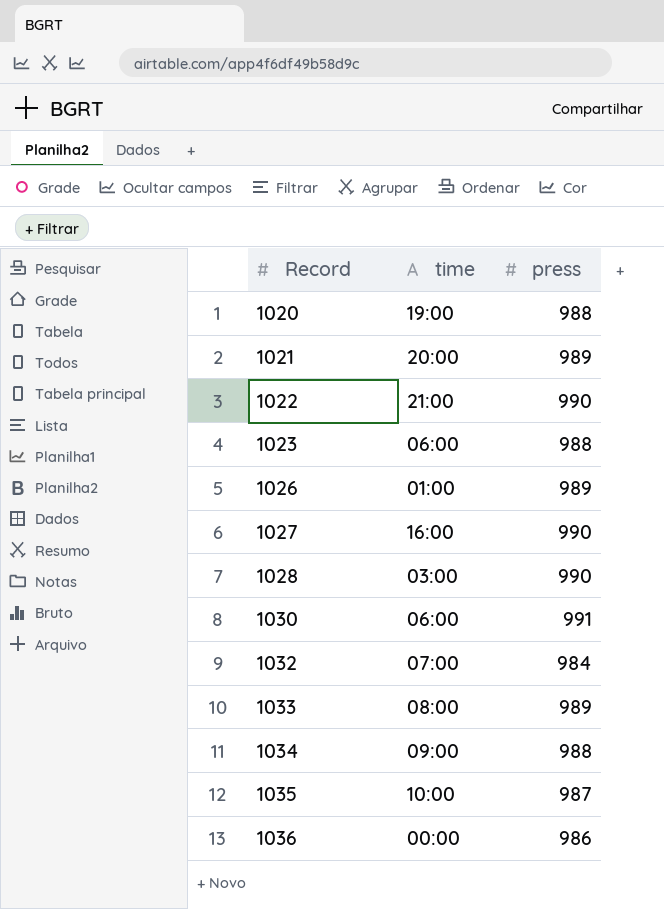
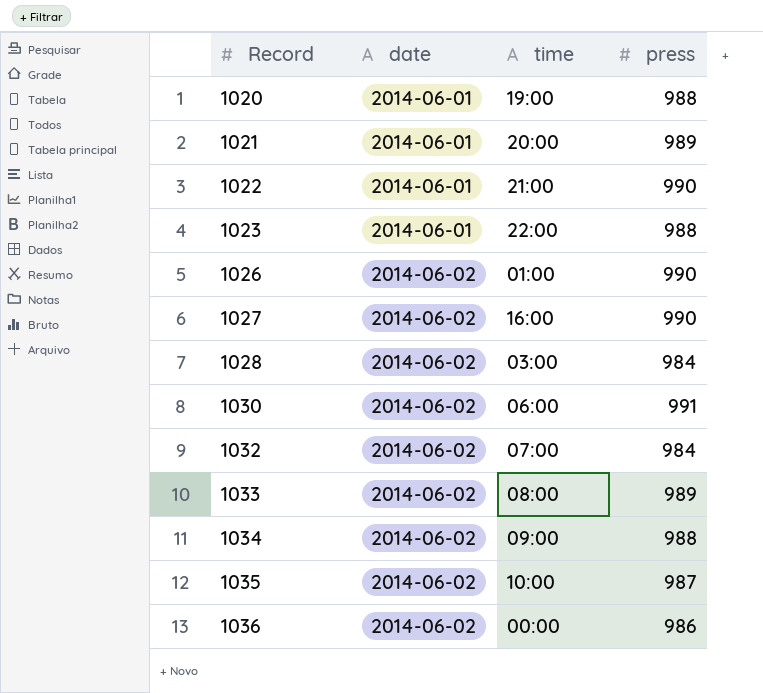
column date | position: none -> 2
1023 | time: 06:00 -> 22:00
1026 | press: 989 -> 990
1028 | press: 990 -> 984

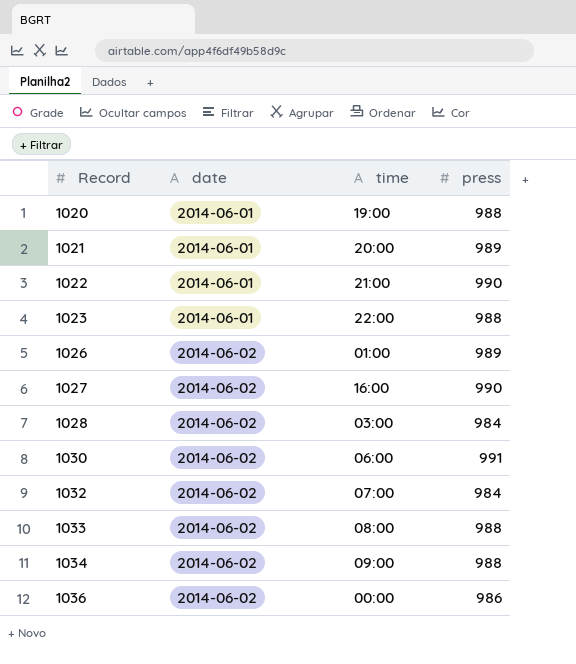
row 1035: 2014-06-02 | 10:00 | 987 -> none
1026 | press: 990 -> 989
1033 | press: 989 -> 988

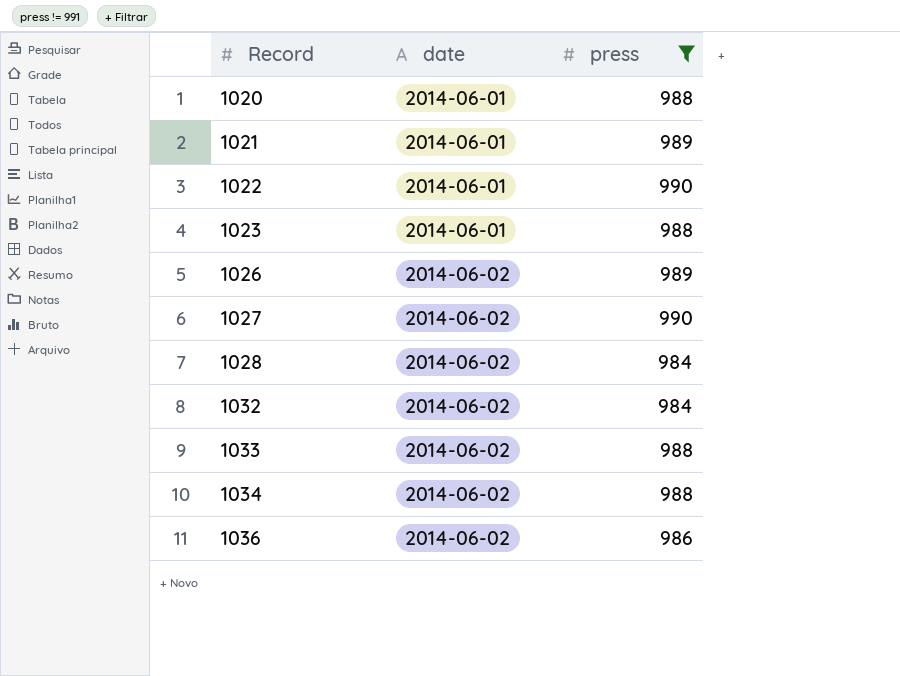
filter: none -> press != 991
column time | position: 3 -> none

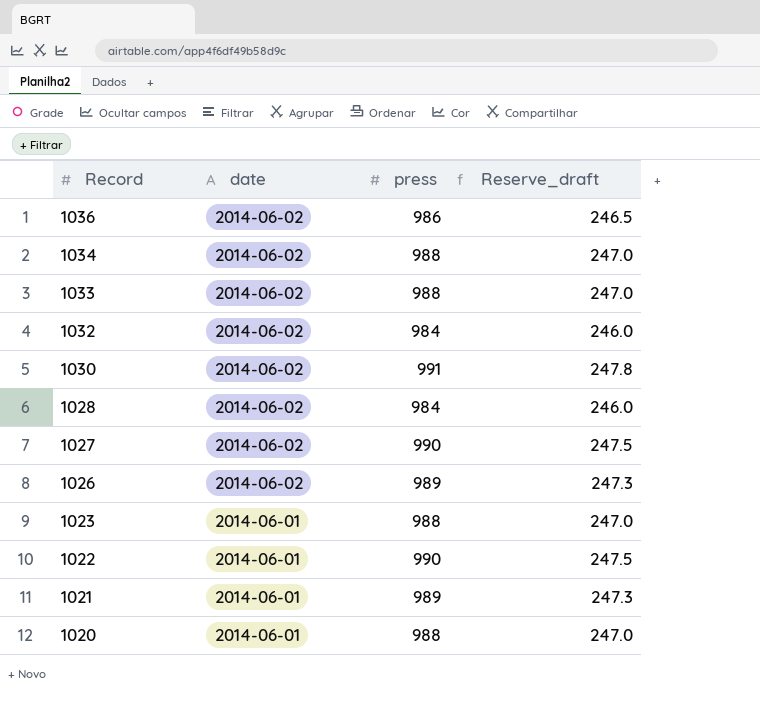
filter: press != 991 -> none
row order: Record ascending -> Record descending
column Reserve_draft | formula: none -> [press] * 0.25

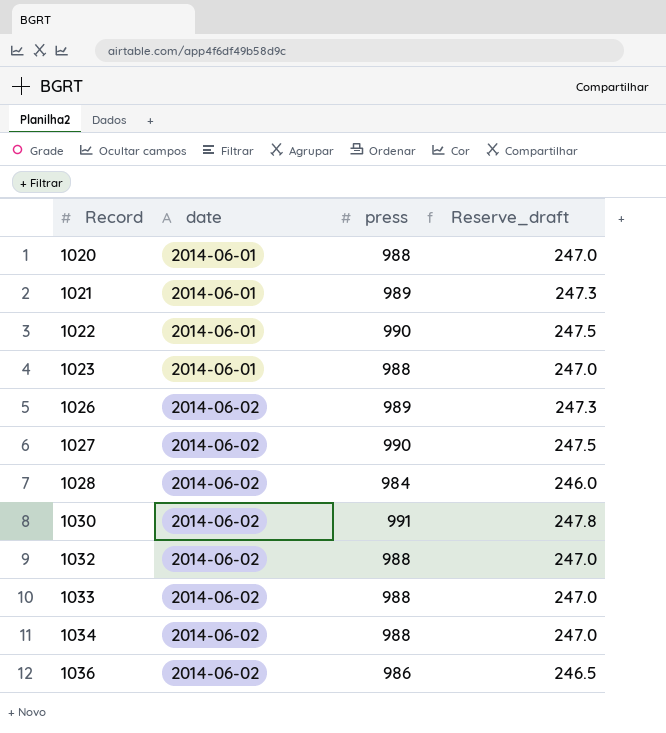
row order: Record descending -> Record ascending
1032 | press: 984 -> 988
1032 | Reserve_draft: 246.0 -> 247.0

